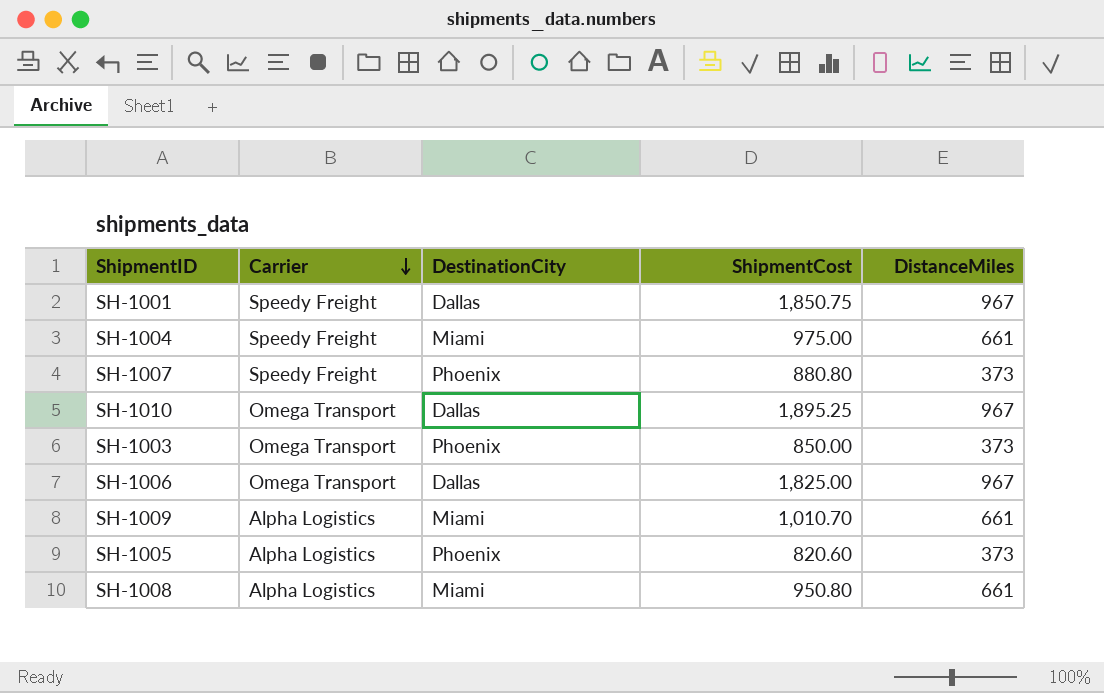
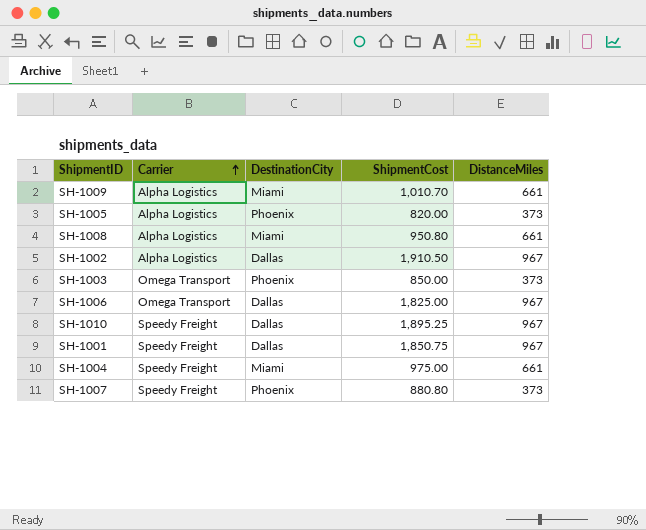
row order: Carrier descending -> Carrier ascending
SH-1005 | ShipmentCost: 820.60 -> 820.00
row SH-1002: none -> Alpha Logistics | Dallas | 1,910.50 | 967
SH-1010 | Carrier: Omega Transport -> Speedy Freight

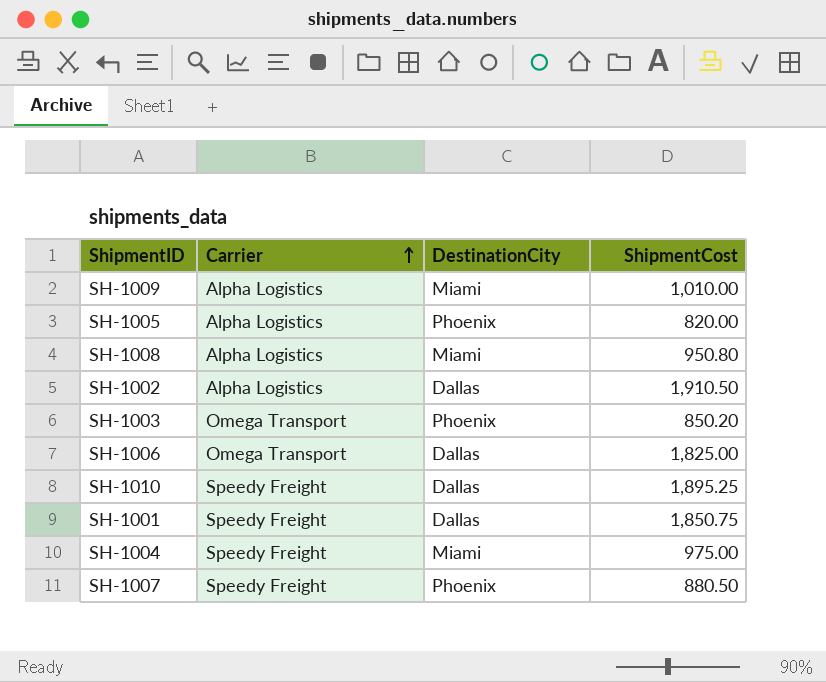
column DistanceMiles | position: 5 -> none
SH-1009 | ShipmentCost: 1,010.70 -> 1,010.00
SH-1003 | ShipmentCost: 850.00 -> 850.20
SH-1007 | ShipmentCost: 880.80 -> 880.50

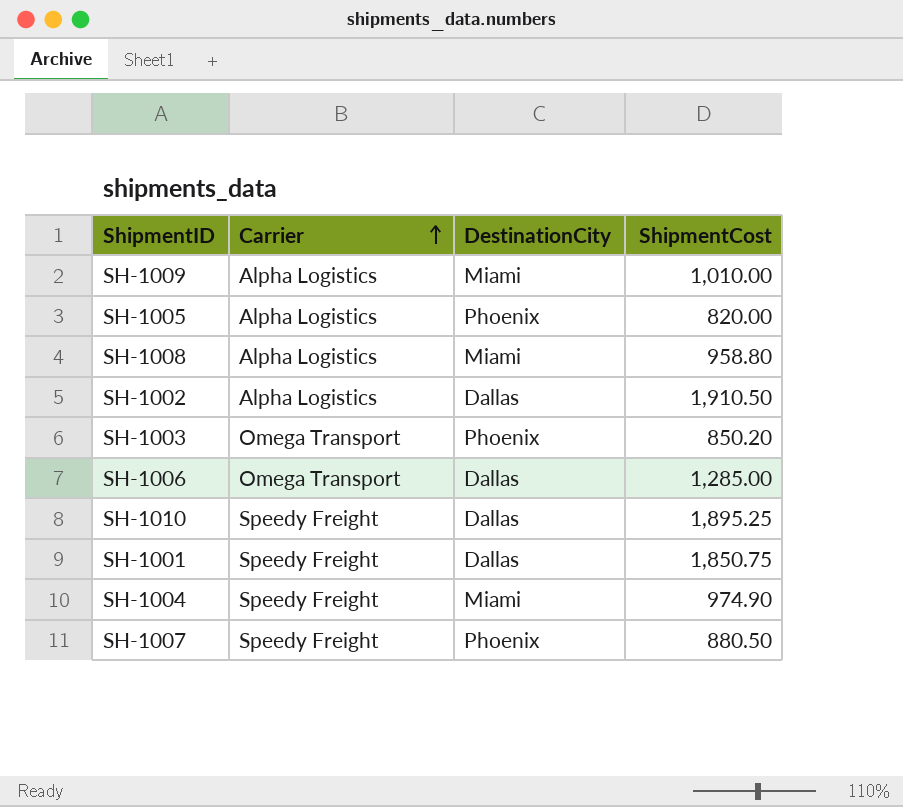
SH-1008 | ShipmentCost: 950.80 -> 958.80
SH-1006 | ShipmentCost: 1,825.00 -> 1,285.00
SH-1004 | ShipmentCost: 975.00 -> 974.90

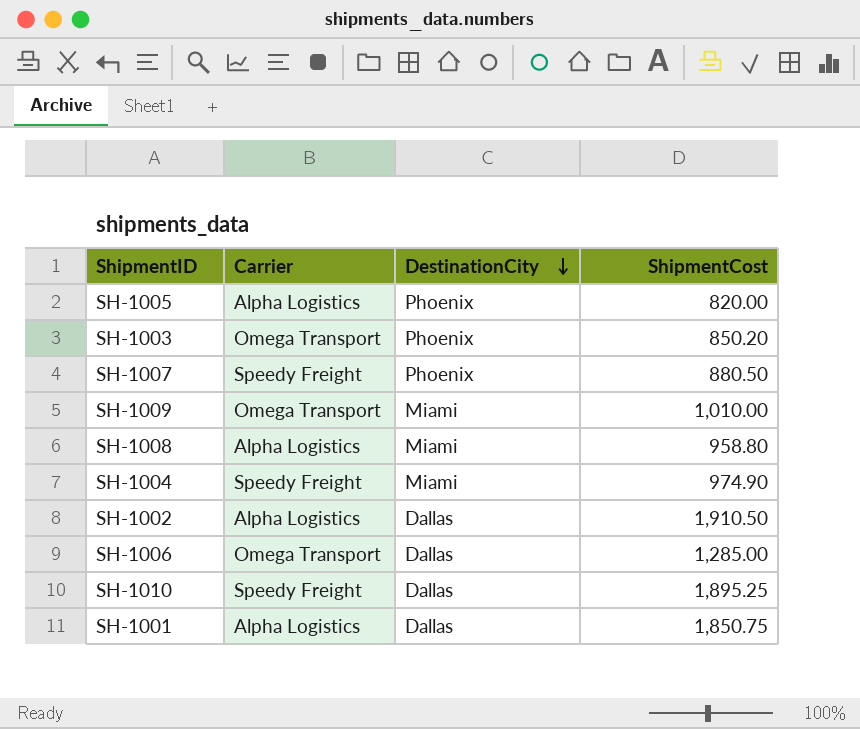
row order: Carrier ascending -> DestinationCity descending
SH-1009 | Carrier: Alpha Logistics -> Omega Transport
SH-1001 | Carrier: Speedy Freight -> Alpha Logistics

